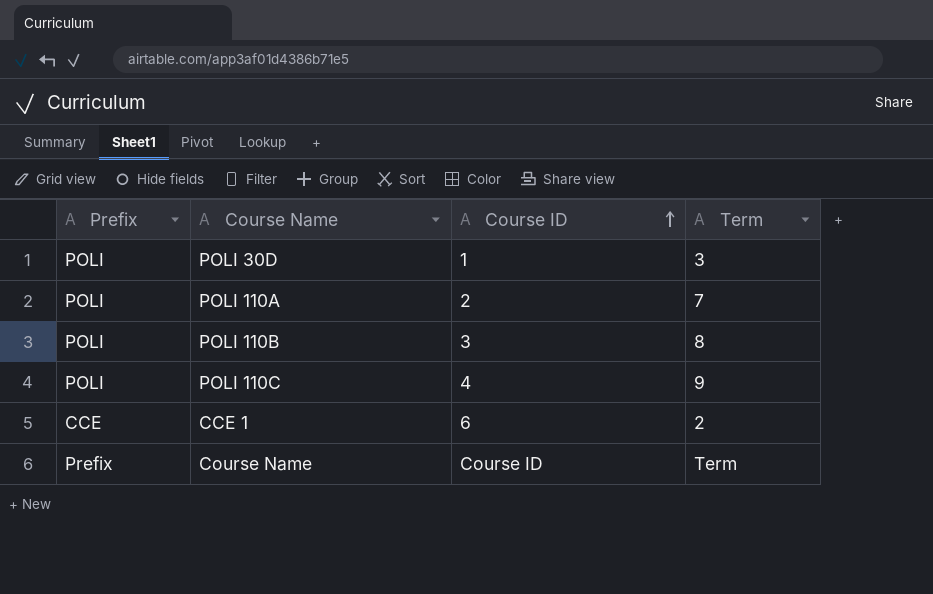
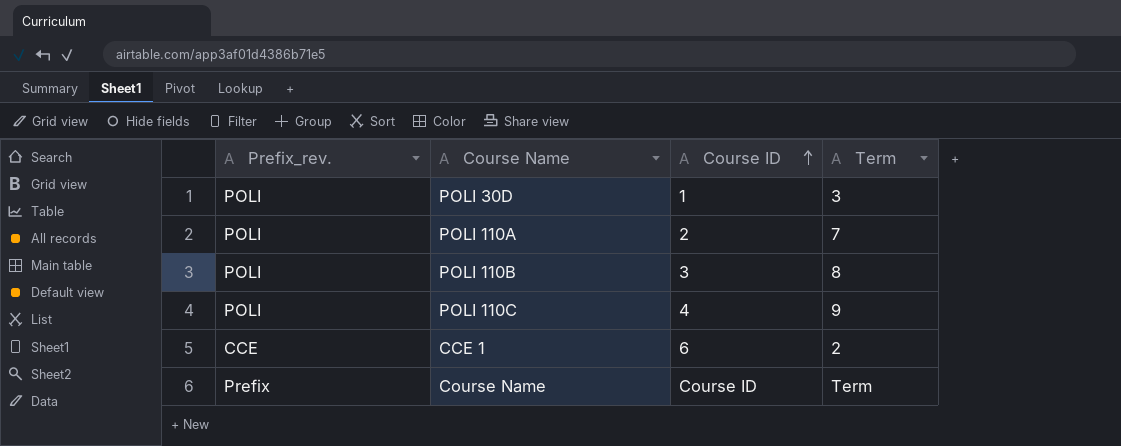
column name: Prefix -> Prefix_rev.

